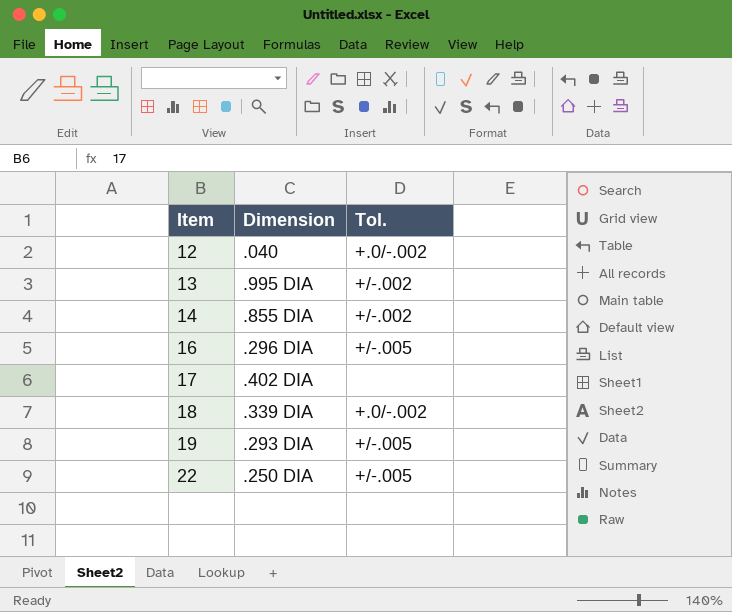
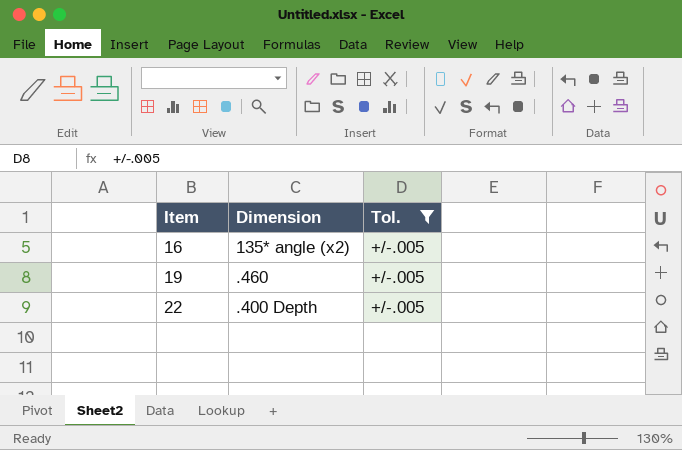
filter: none -> Tol. = +/-.005
16 | Dimension: .296 DIA -> 135* angle (x2)
19 | Dimension: .293 DIA -> .460
22 | Dimension: .250 DIA -> .400 Depth

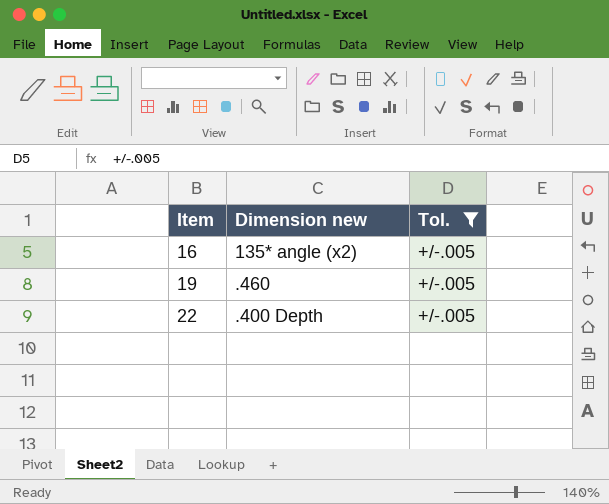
column name: Dimension -> Dimension new

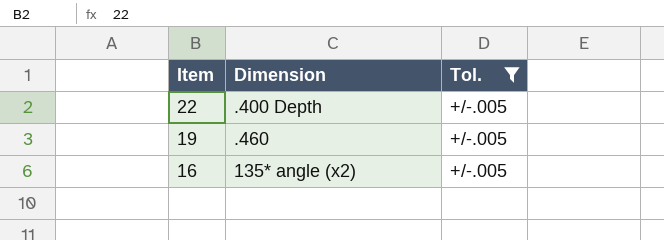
row order: Item ascending -> Item descending
column name: Dimension new -> Dimension

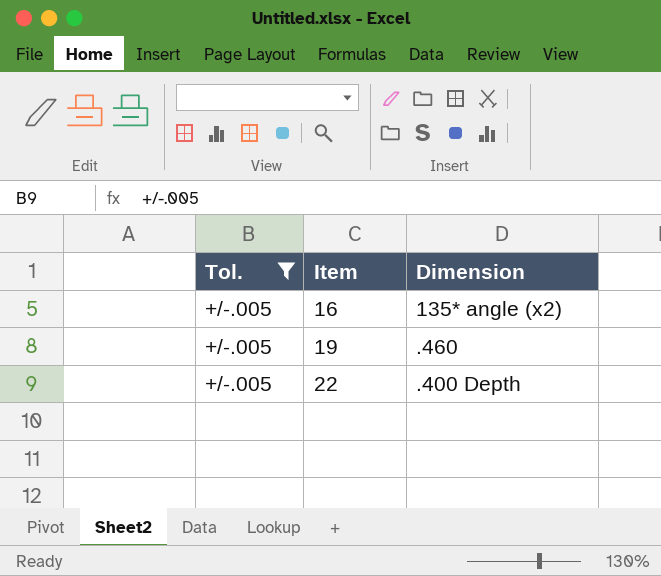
row order: Item descending -> Item ascending
column Tol. | position: 3 -> 1

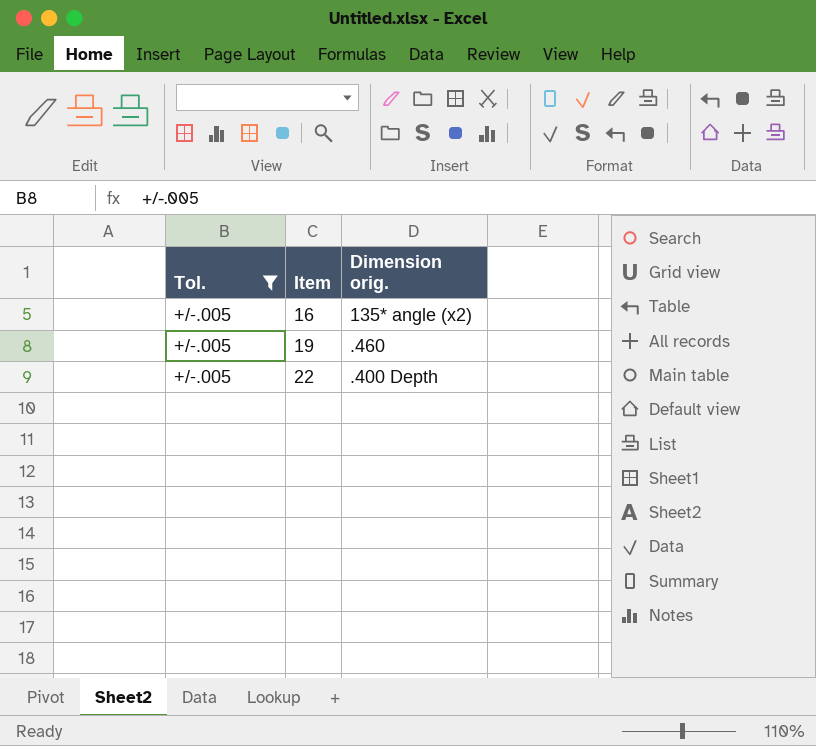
column name: Dimension -> Dimension orig.

